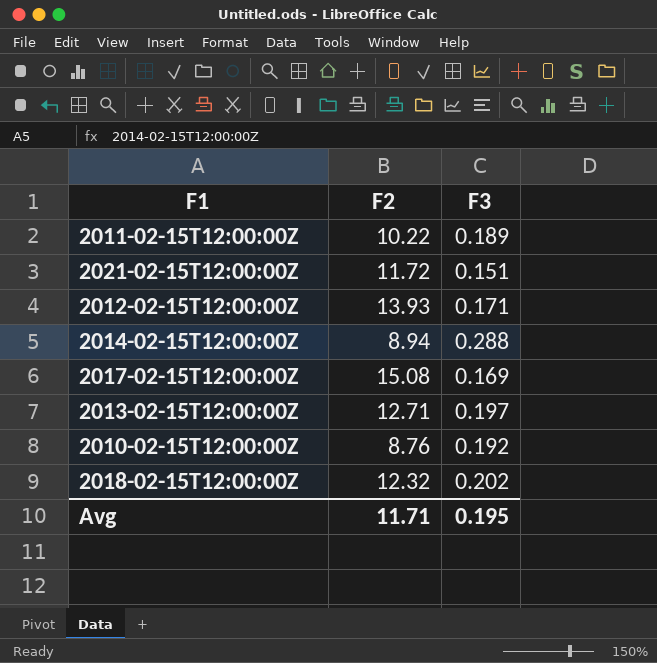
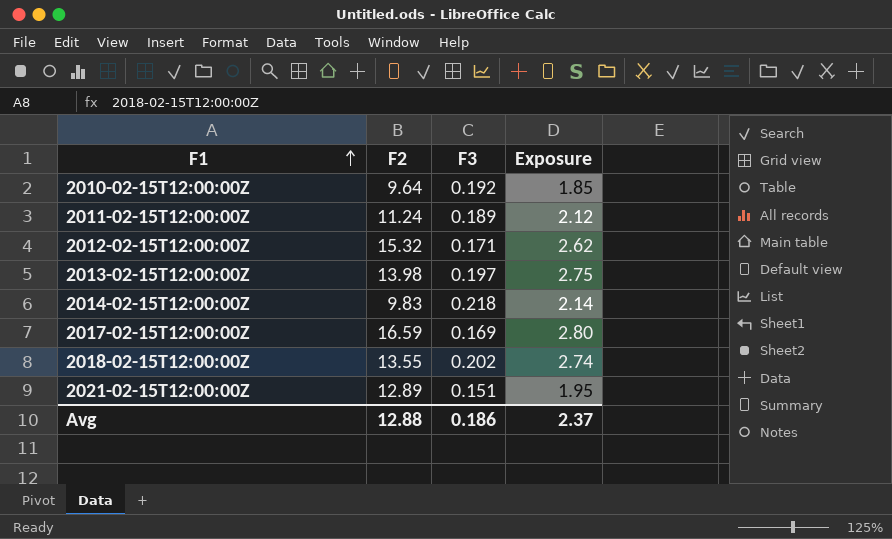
row order: none -> F1 ascending
column Exposure | formula: none -> [F2] * [F3]
2010-02-15T12:00:00Z | F2: 8.76 -> 9.64
2011-02-15T12:00:00Z | F2: 10.22 -> 11.24
2012-02-15T12:00:00Z | F2: 13.93 -> 15.32
2013-02-15T12:00:00Z | F2: 12.71 -> 13.98
2014-02-15T12:00:00Z | F2: 8.94 -> 9.83
2014-02-15T12:00:00Z | F3: 0.288 -> 0.218
2017-02-15T12:00:00Z | F2: 15.08 -> 16.59
2018-02-15T12:00:00Z | F2: 12.32 -> 13.55
2021-02-15T12:00:00Z | F2: 11.72 -> 12.89
Avg | F2: 11.71 -> 12.88
Avg | F3: 0.195 -> 0.186

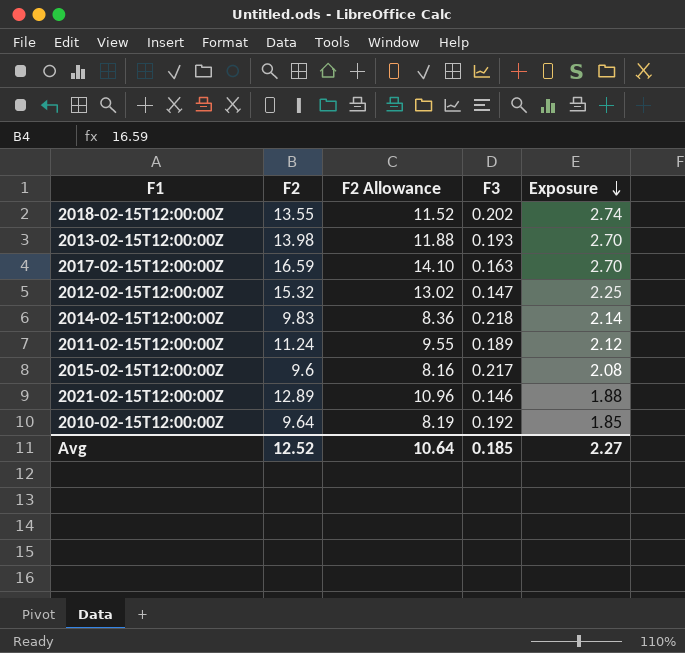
row order: F1 ascending -> Exposure descending
column F2 Allowance | formula: none -> [F2] * 0.85
2013-02-15T12:00:00Z | F3: 0.197 -> 0.193
2013-02-15T12:00:00Z | Exposure: 2.75 -> 2.70
2017-02-15T12:00:00Z | F3: 0.169 -> 0.163
2017-02-15T12:00:00Z | Exposure: 2.80 -> 2.70
2012-02-15T12:00:00Z | F3: 0.171 -> 0.147
2012-02-15T12:00:00Z | Exposure: 2.62 -> 2.25
row 2015-02-15T12:00:00Z: none -> 9.6 | 8.16 | 0.217 | 2.08
2021-02-15T12:00:00Z | F3: 0.151 -> 0.146
2021-02-15T12:00:00Z | Exposure: 1.95 -> 1.88
Avg | F2: 12.88 -> 12.52
Avg | F3: 0.186 -> 0.185
Avg | Exposure: 2.37 -> 2.27

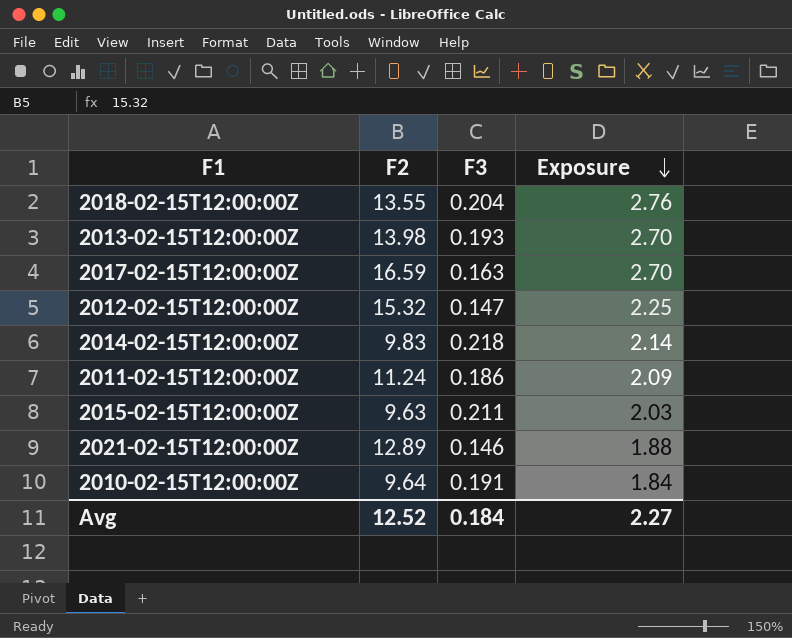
column F2 Allowance | formula: [F2] * 0.85 -> none
2018-02-15T12:00:00Z | F3: 0.202 -> 0.204
2018-02-15T12:00:00Z | Exposure: 2.74 -> 2.76
2011-02-15T12:00:00Z | F3: 0.189 -> 0.186
2011-02-15T12:00:00Z | Exposure: 2.12 -> 2.09
2015-02-15T12:00:00Z | F2: 9.6 -> 9.63
2015-02-15T12:00:00Z | F3: 0.217 -> 0.211
2015-02-15T12:00:00Z | Exposure: 2.08 -> 2.03
2010-02-15T12:00:00Z | F3: 0.192 -> 0.191
2010-02-15T12:00:00Z | Exposure: 1.85 -> 1.84
Avg | F3: 0.185 -> 0.184

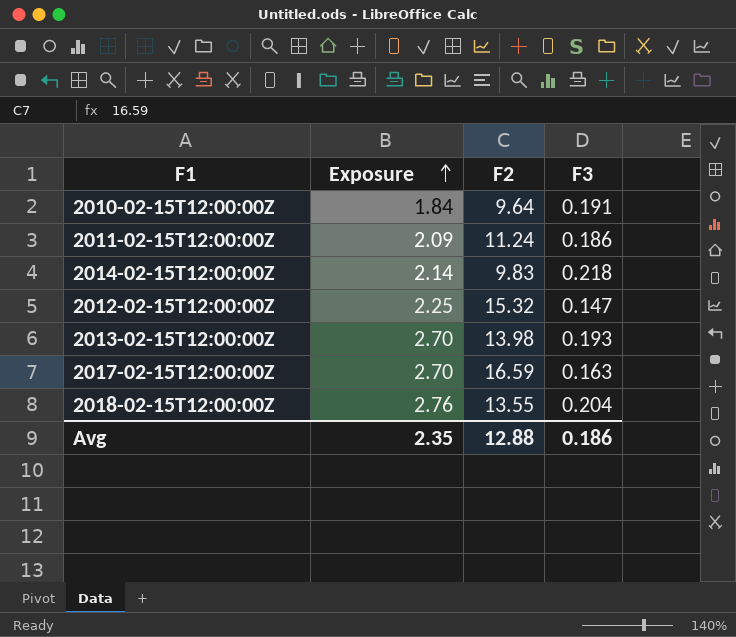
row order: Exposure descending -> Exposure ascending
column Exposure | position: 4 -> 2
row 2015-02-15T12:00:00Z: 9.63 | 0.211 | 2.03 -> none
row 2021-02-15T12:00:00Z: 12.89 | 0.146 | 1.88 -> none
Avg | Exposure: 2.27 -> 2.35
Avg | F2: 12.52 -> 12.88
Avg | F3: 0.184 -> 0.186

